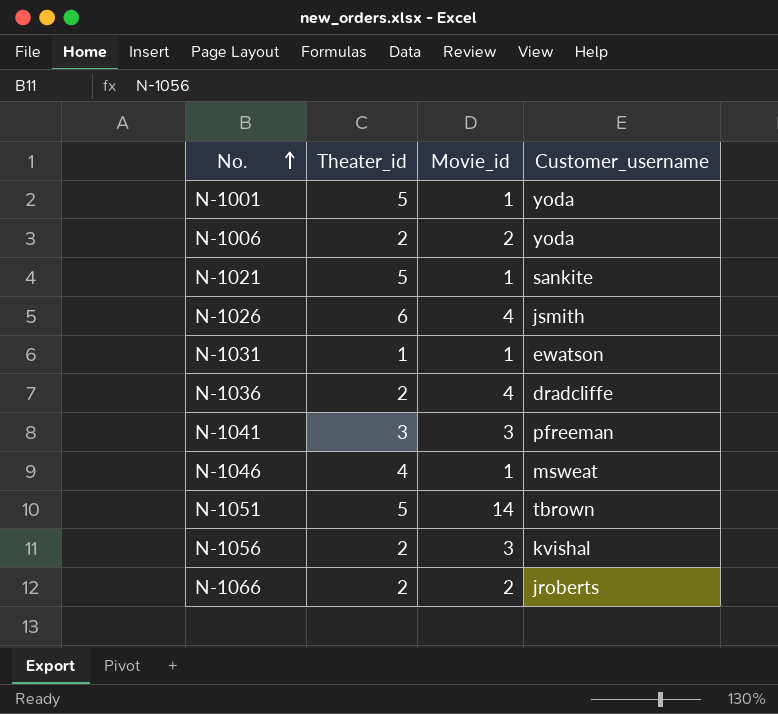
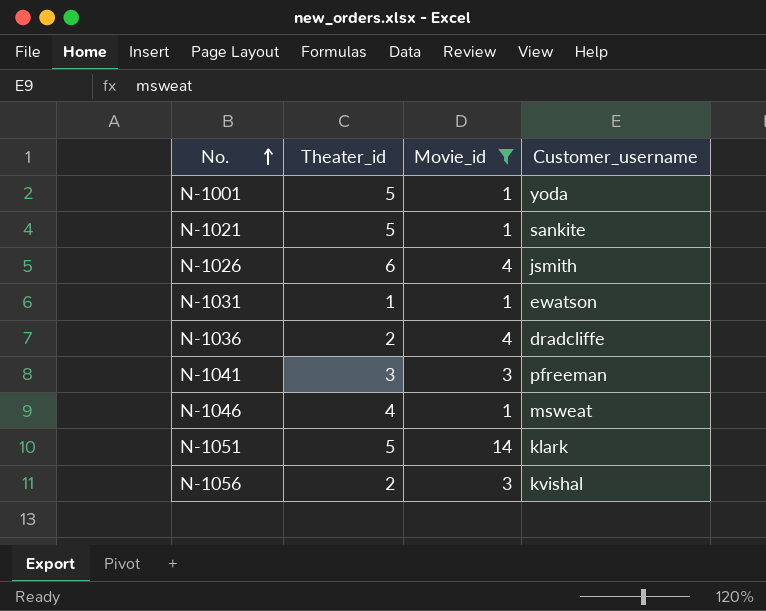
filter: none -> Movie_id != 2
N-1051 | Customer_username: tbrown -> klark

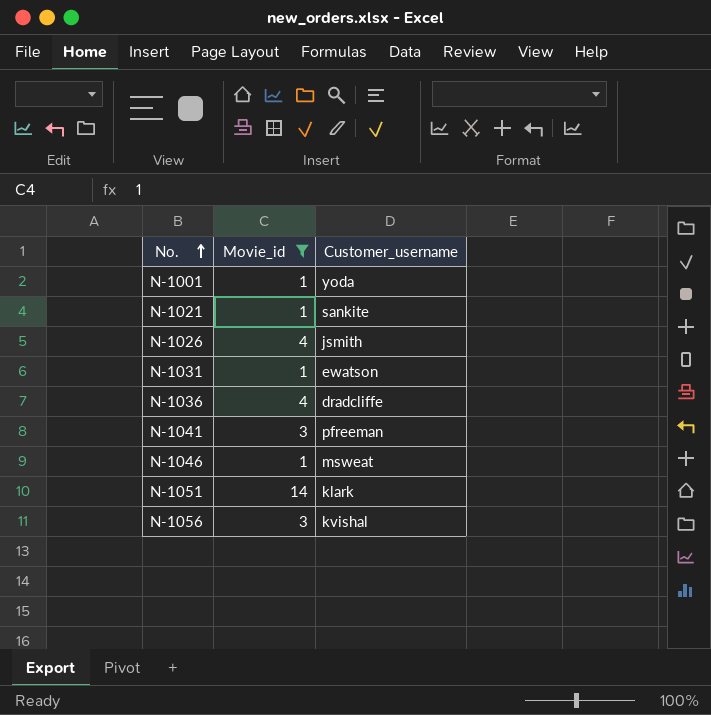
column Theater_id | position: 2 -> none

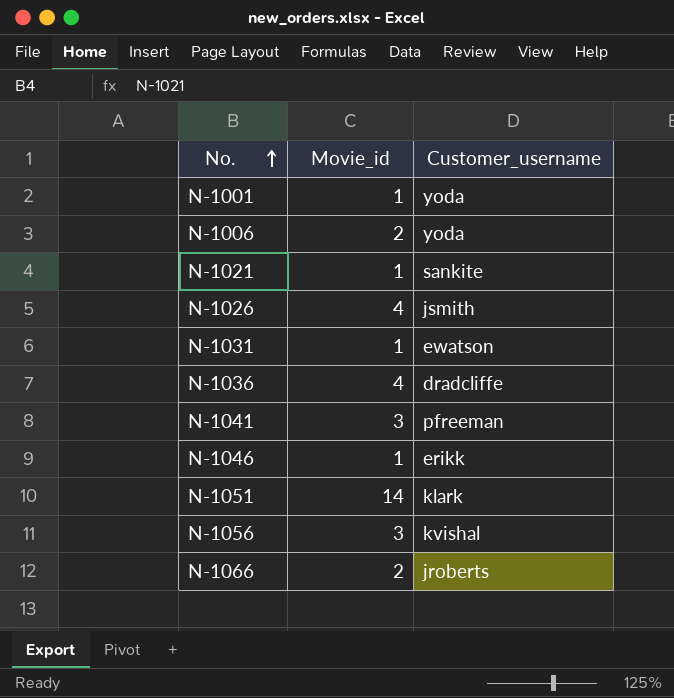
filter: Movie_id != 2 -> none
N-1046 | Customer_username: msweat -> erikk

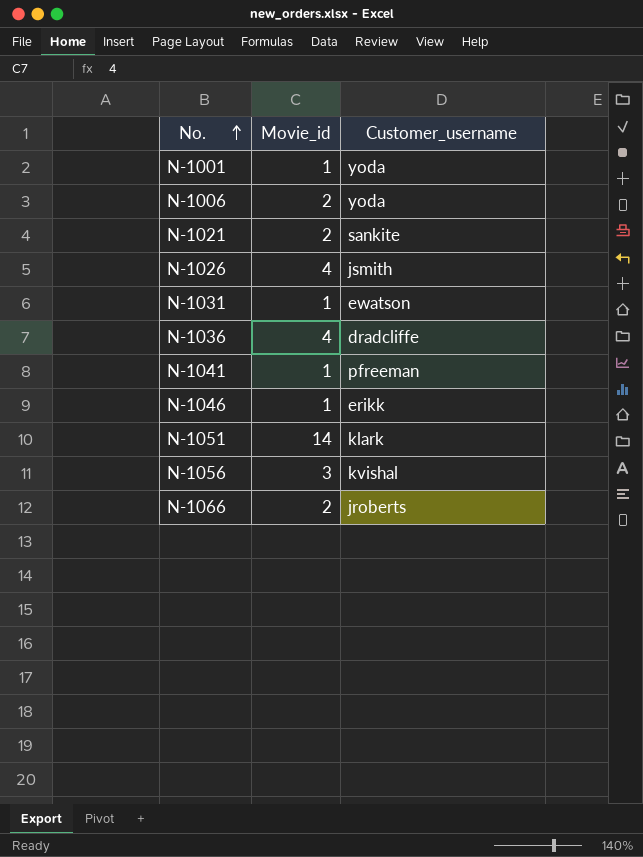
N-1021 | Movie_id: 1 -> 2
N-1041 | Movie_id: 3 -> 1

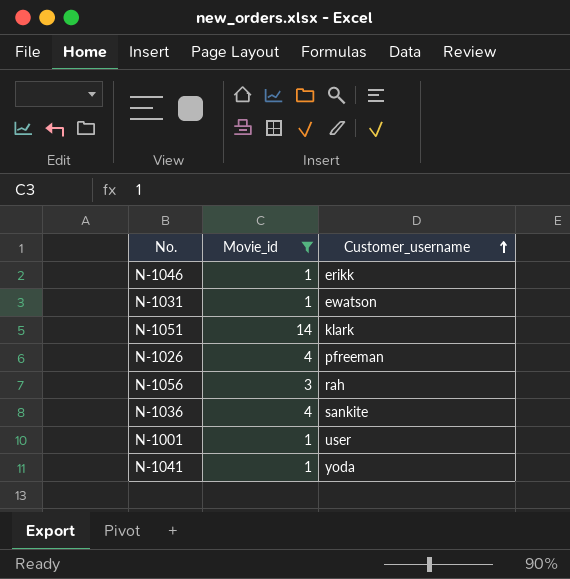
filter: none -> Movie_id != 2
row order: No. ascending -> Customer_username ascending
N-1026 | Customer_username: jsmith -> pfreeman
N-1056 | Customer_username: kvishal -> rah
N-1036 | Customer_username: dradcliffe -> sankite
N-1001 | Customer_username: yoda -> user
N-1041 | Customer_username: pfreeman -> yoda

